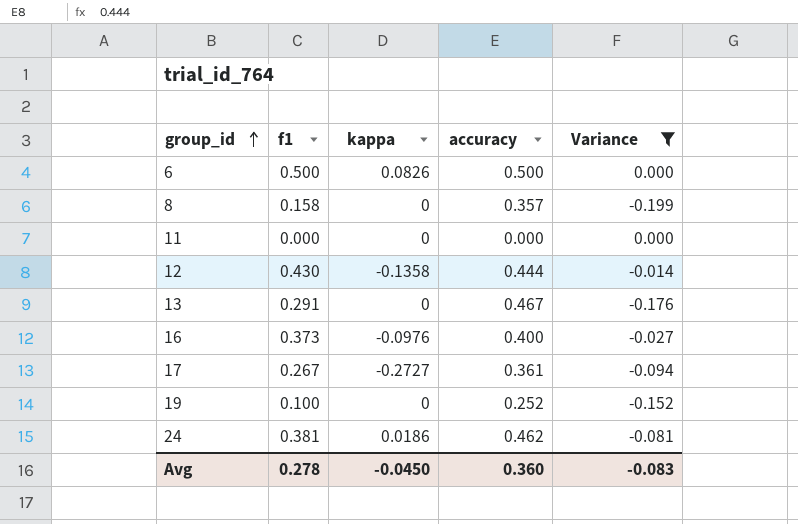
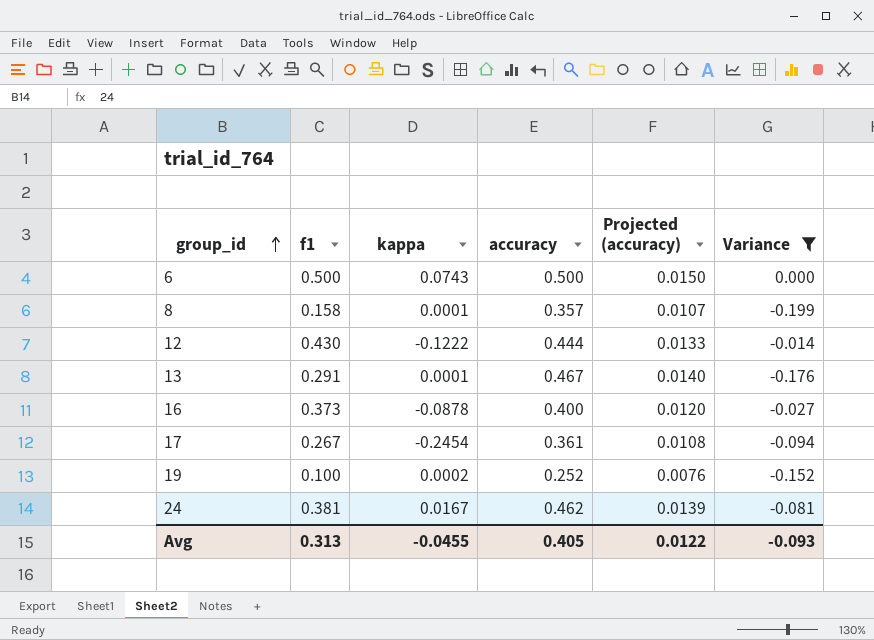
column Projected (accuracy) | formula: none -> [accuracy] * 0.03
row 11: 0.000 | 0 | 0.000 | 0.000 -> none
6 | kappa: 0.0826 -> 0.0743
8 | kappa: 0 -> 0.0001
12 | kappa: -0.1358 -> -0.1222
13 | kappa: 0 -> 0.0001
16 | kappa: -0.0976 -> -0.0878
17 | kappa: -0.2727 -> -0.2454
19 | kappa: 0 -> 0.0002
24 | kappa: 0.0186 -> 0.0167
Avg | f1: 0.278 -> 0.313
Avg | kappa: -0.0450 -> -0.0455
Avg | accuracy: 0.360 -> 0.405
Avg | Variance: -0.083 -> -0.093

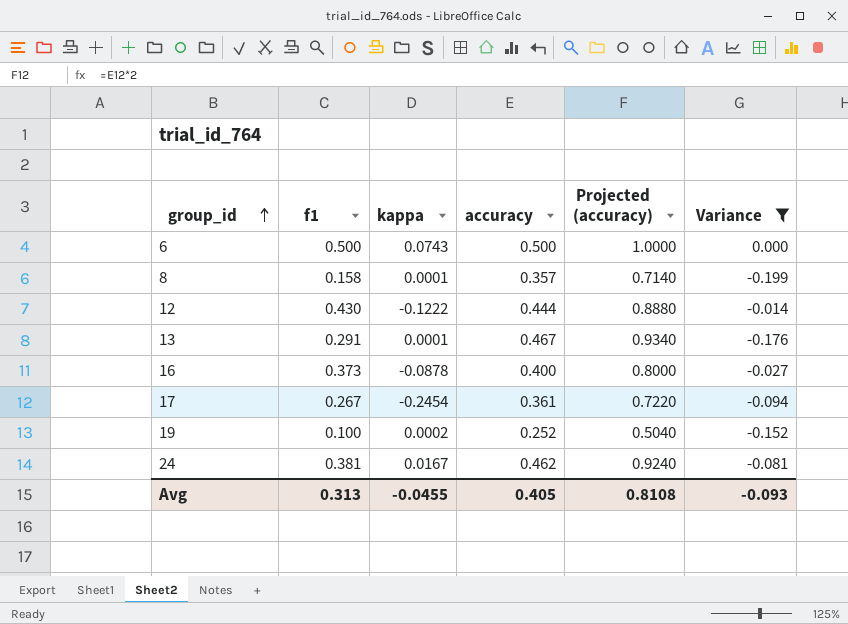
column Projected (accuracy) | formula: [accuracy] * 0.03 -> [accuracy] * 2
Avg | Projected (accuracy): 0.0122 -> 0.8108

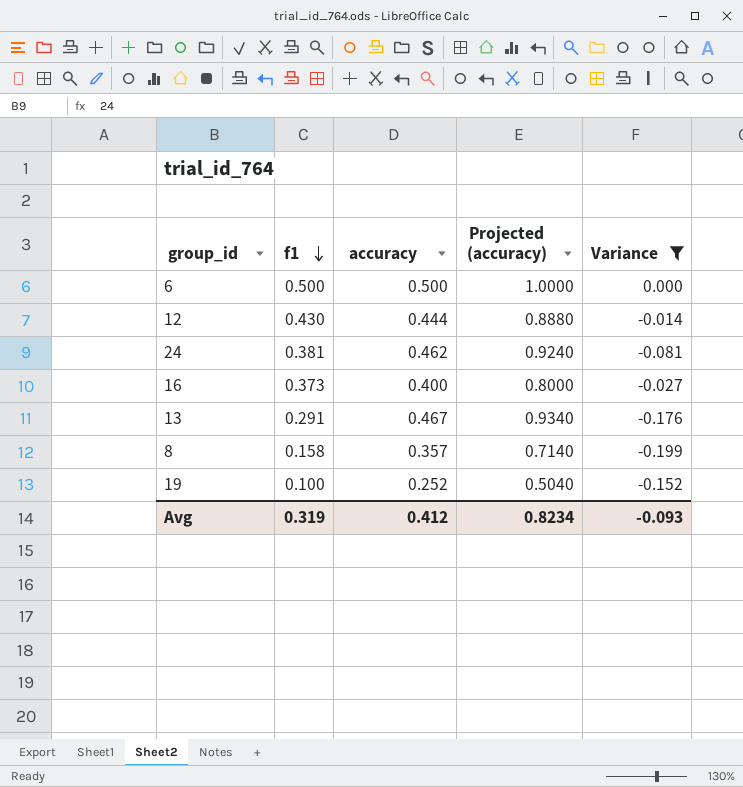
row order: group_id ascending -> f1 descending
column kappa | position: 3 -> none
row 17: 0.267 | -0.2454 | 0.361 | 0.7220 | -0.094 -> none
Avg | f1: 0.313 -> 0.319
Avg | accuracy: 0.405 -> 0.412
Avg | Projected (accuracy): 0.8108 -> 0.8234

